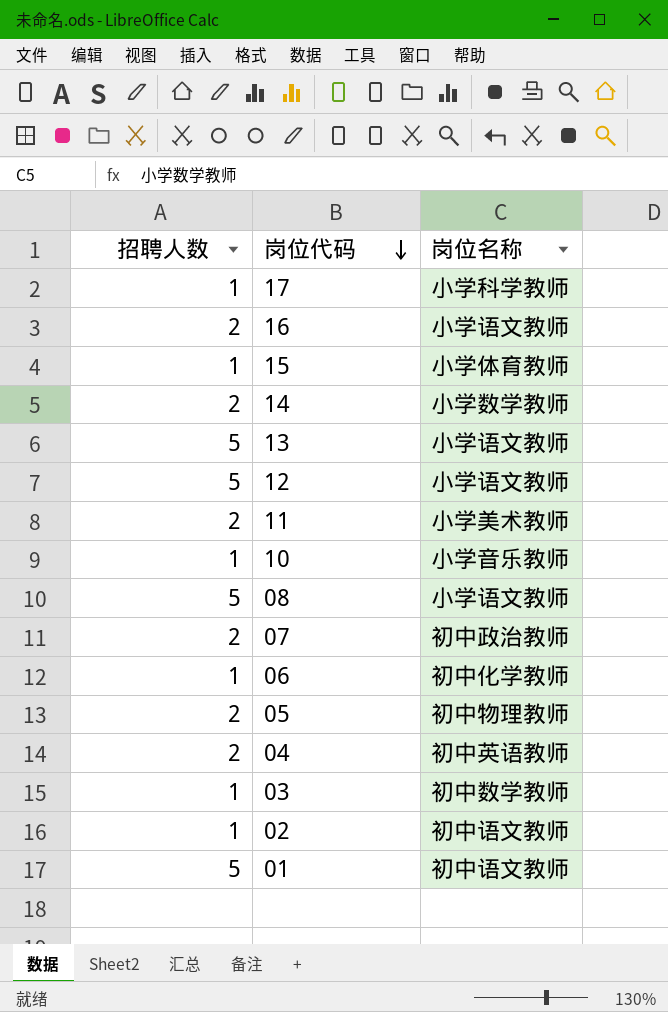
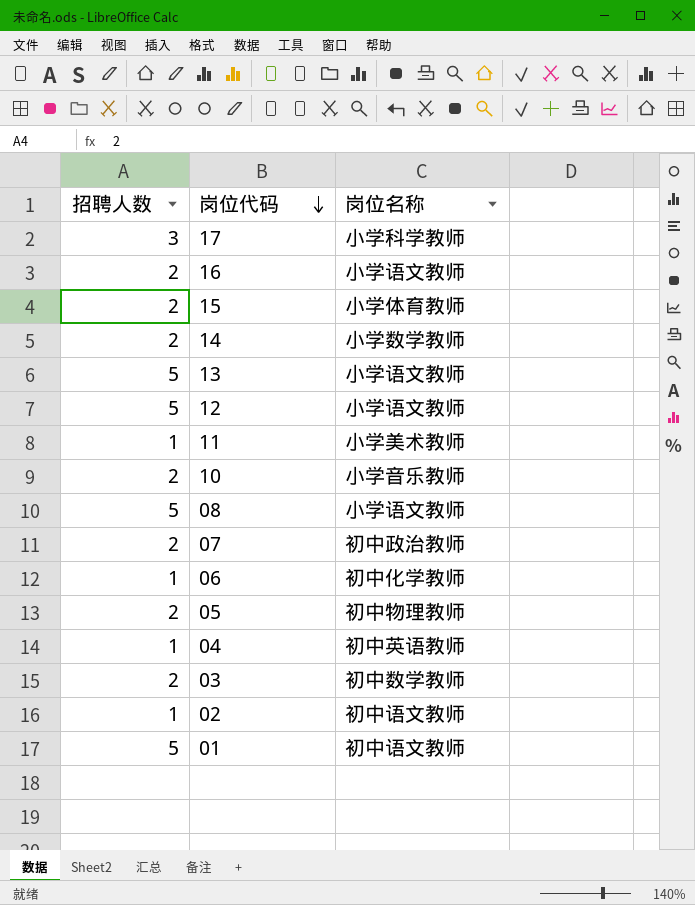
17 | 招聘人数: 1 -> 3
15 | 招聘人数: 1 -> 2
11 | 招聘人数: 2 -> 1
10 | 招聘人数: 1 -> 2
04 | 招聘人数: 2 -> 1
03 | 招聘人数: 1 -> 2

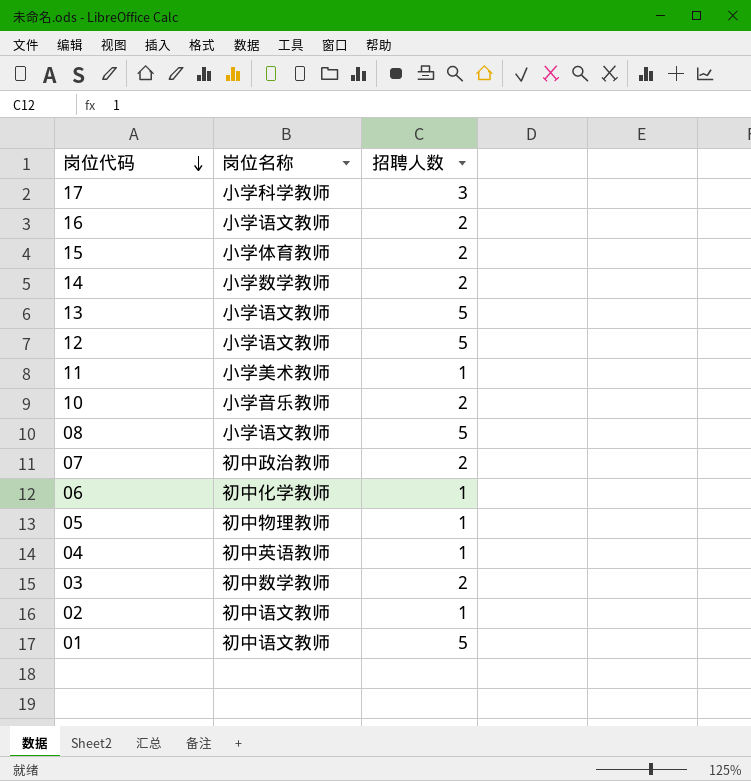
column 招聘人数 | position: 1 -> 3
05 | 招聘人数: 2 -> 1

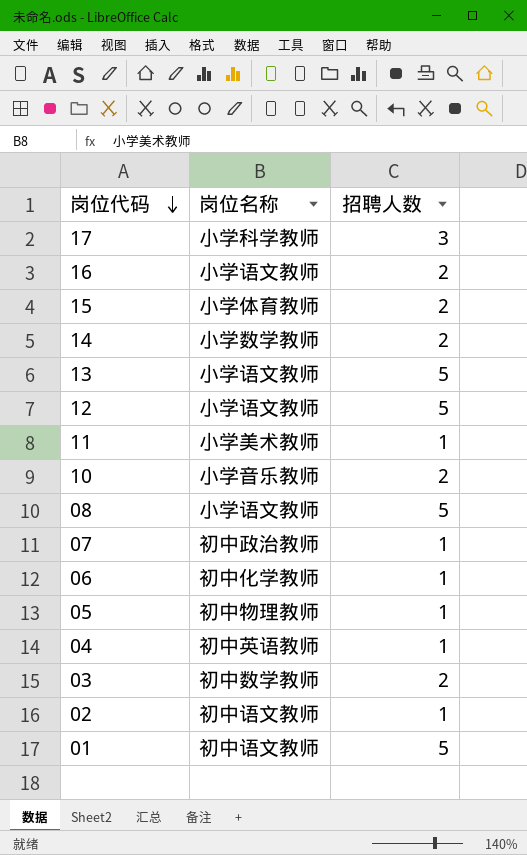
07 | 招聘人数: 2 -> 1

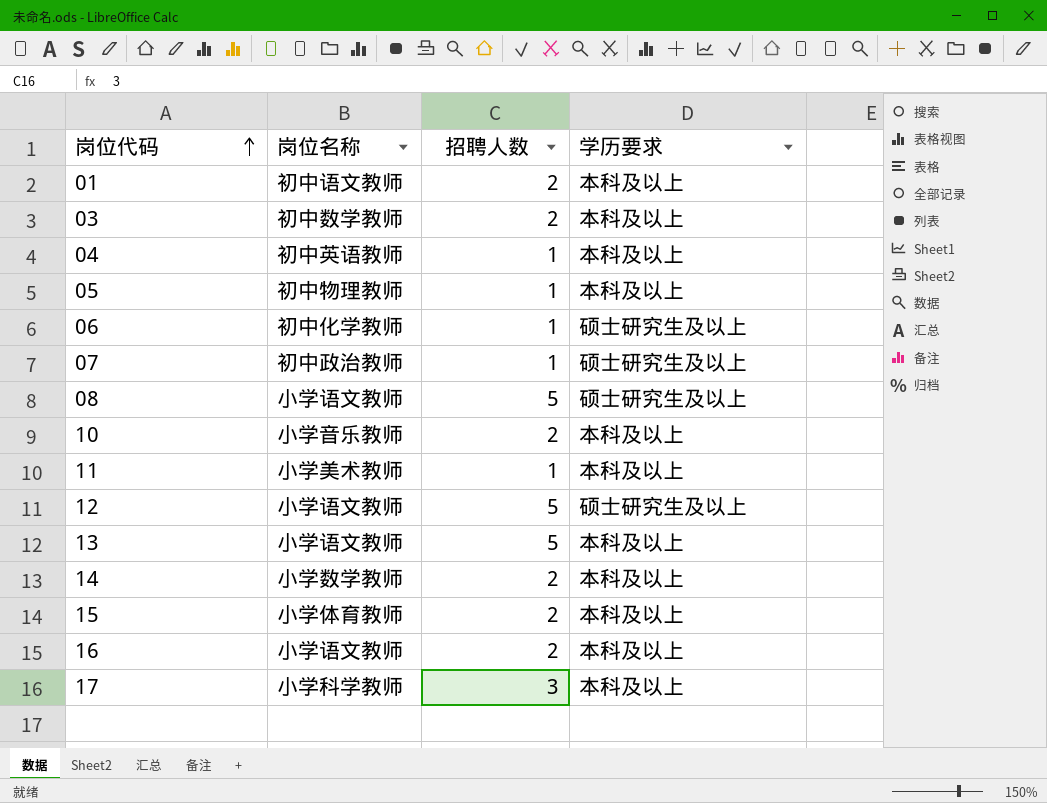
row order: 岗位代码 descending -> 岗位代码 ascending
column 学历要求 | position: none -> 4
row 02: 初中语文教师 | 1 -> none
01 | 招聘人数: 5 -> 2

